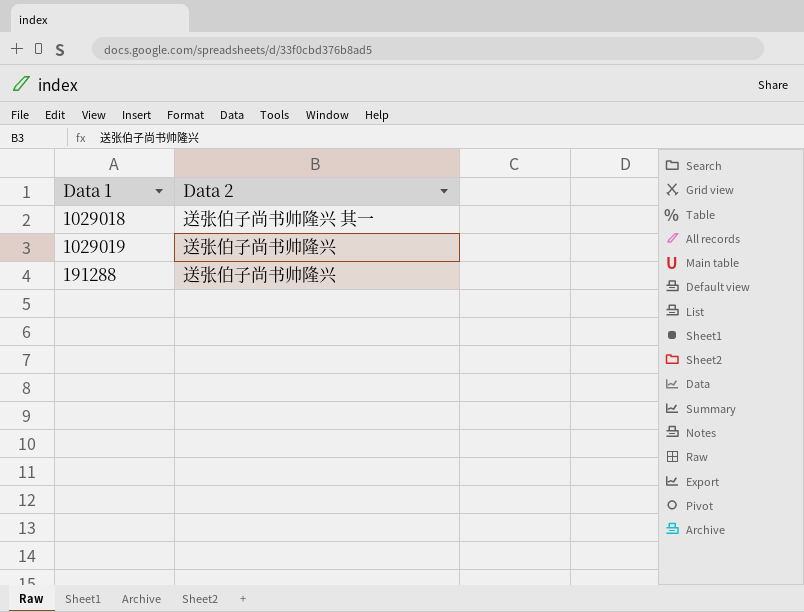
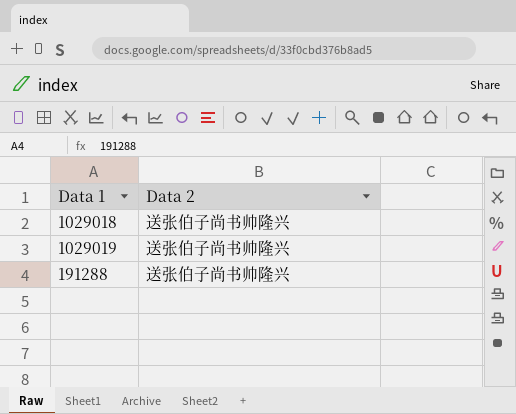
1029018 | Data 2: 送张伯子尚书帅隆兴 其一 -> 送张伯子尚书帅隆兴

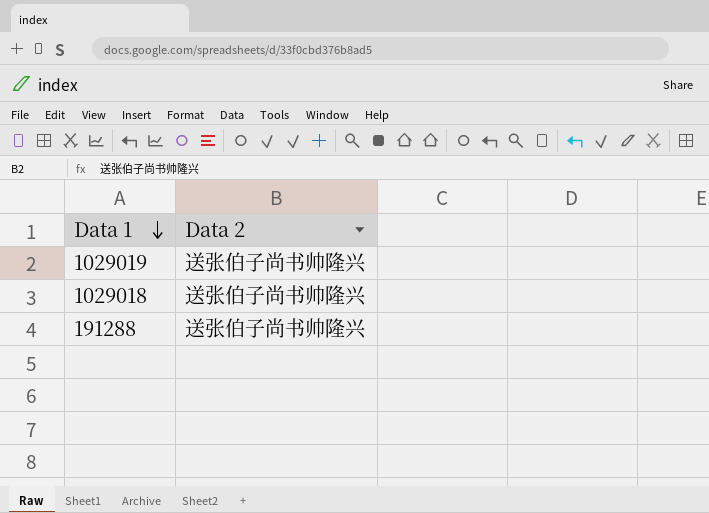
row order: none -> Data 1 descending

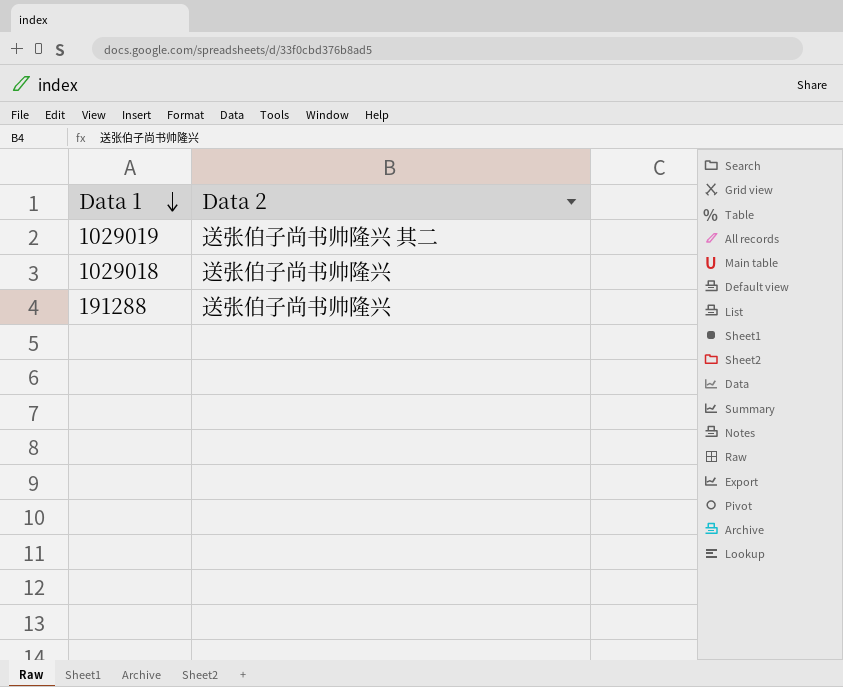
1029019 | Data 2: 送张伯子尚书帅隆兴 -> 送张伯子尚书帅隆兴 其二

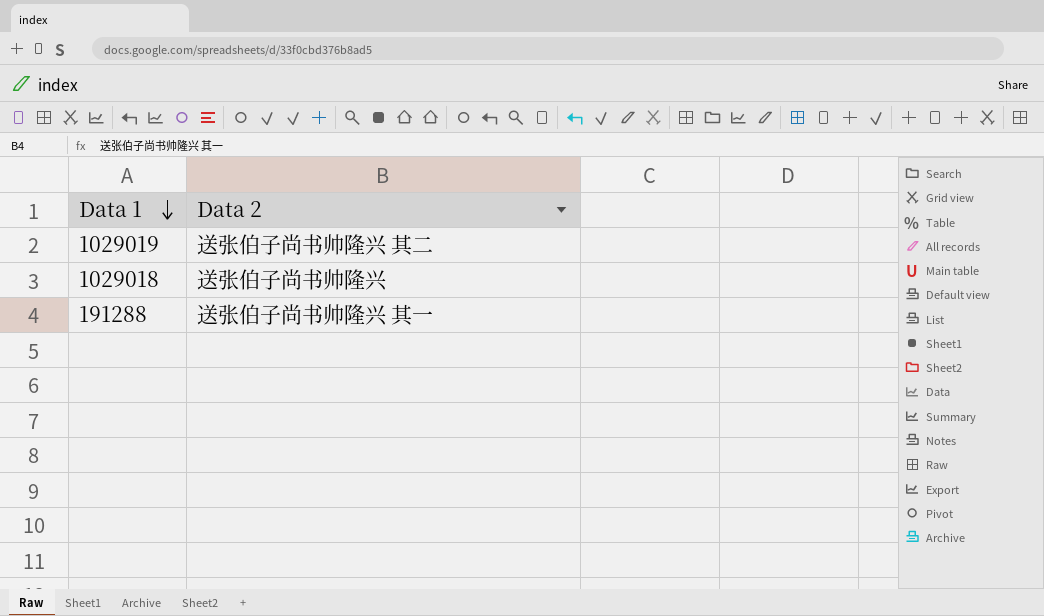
191288 | Data 2: 送张伯子尚书帅隆兴 -> 送张伯子尚书帅隆兴 其一

